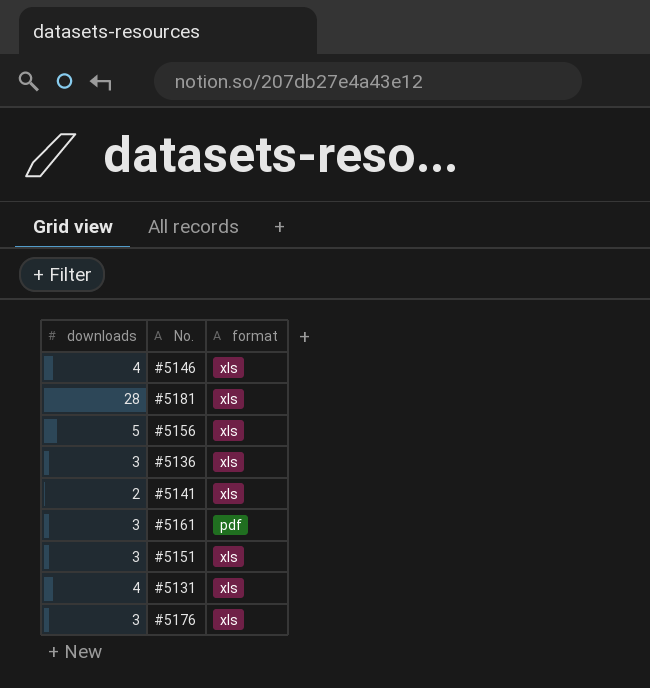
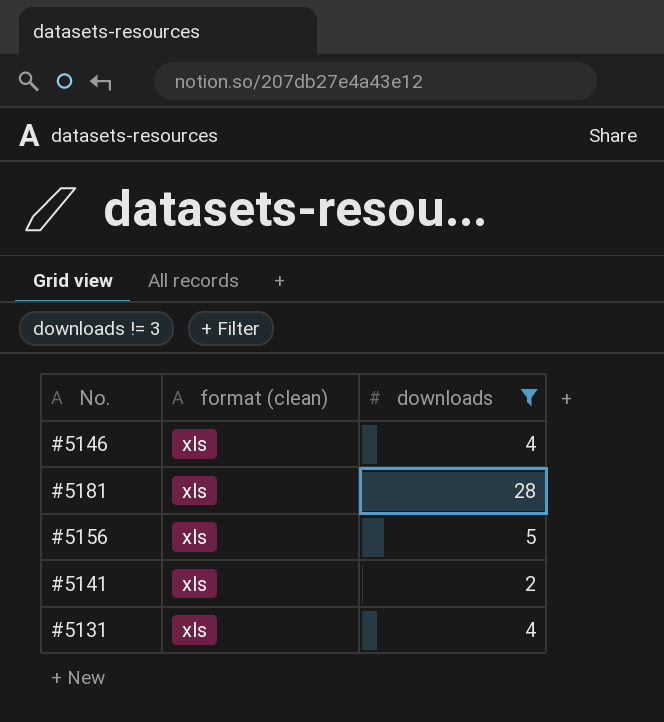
filter: none -> downloads != 3
column name: format -> format (clean)
column downloads | position: 1 -> 3

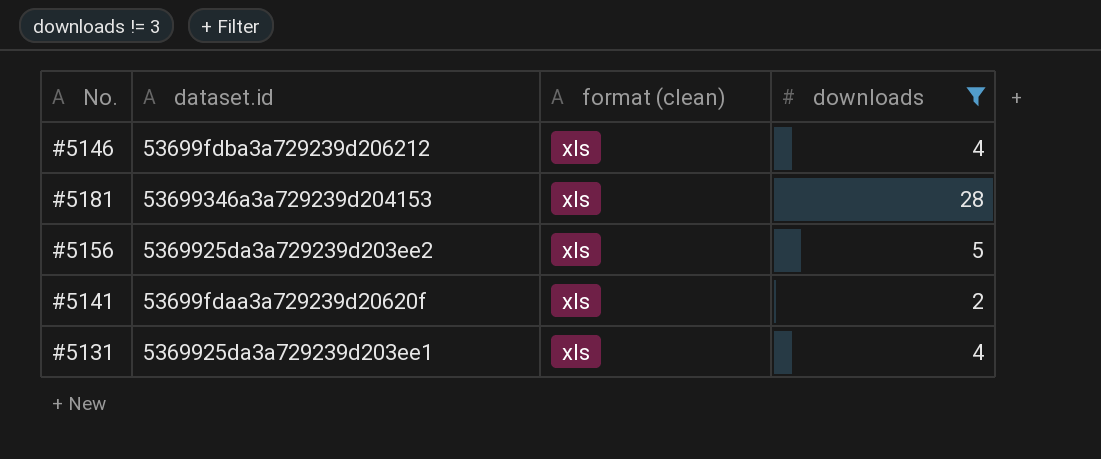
column dataset.id | position: none -> 2

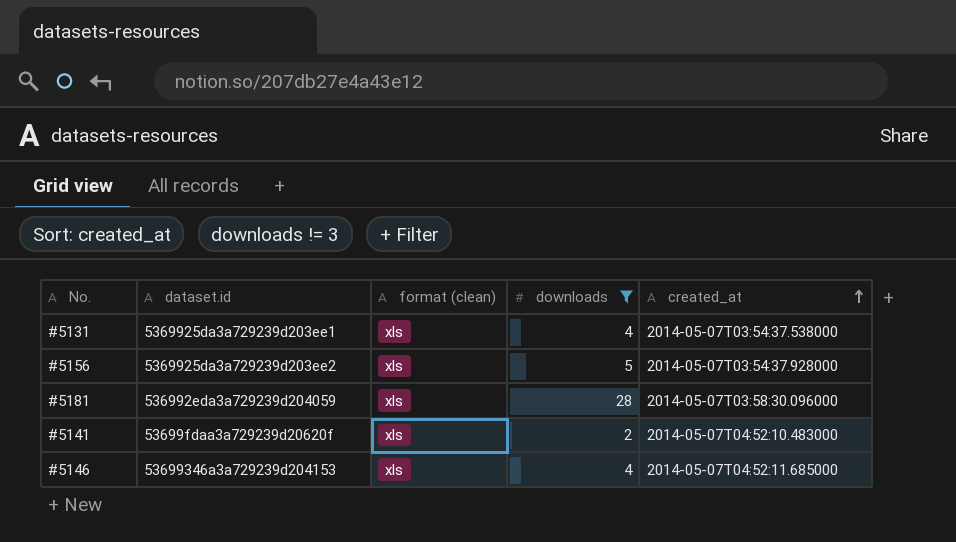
row order: none -> created_at ascending
column created_at | position: none -> 5
#5181 | dataset.id: 53699346a3a729239d204153 -> 536992eda3a729239d204059
#5146 | dataset.id: 53699fdba3a729239d206212 -> 53699346a3a729239d204153

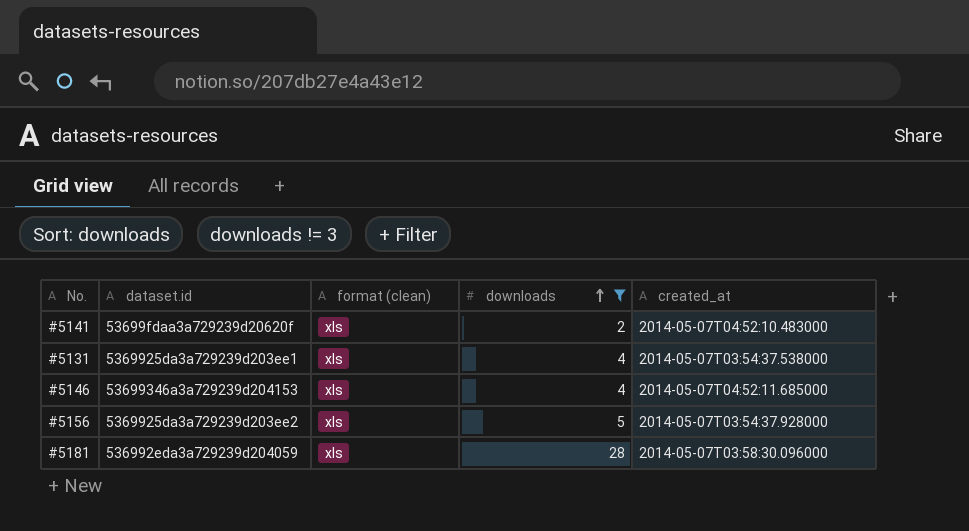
row order: created_at ascending -> downloads ascending

